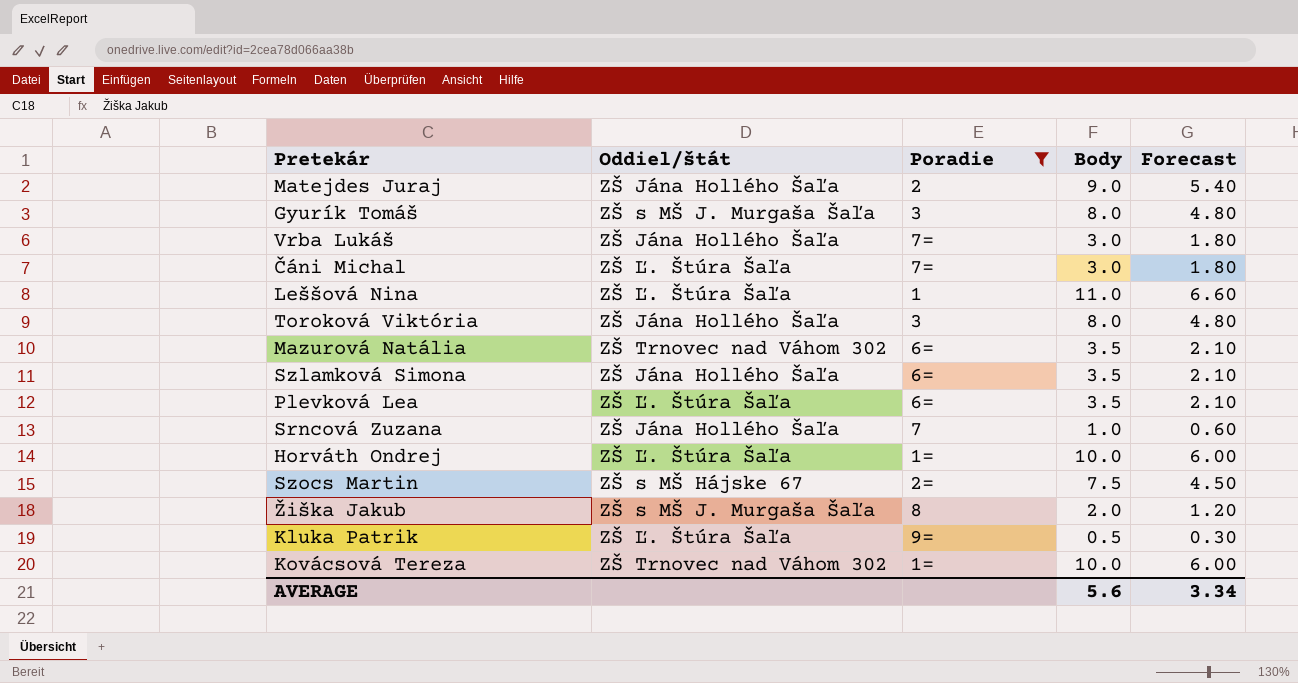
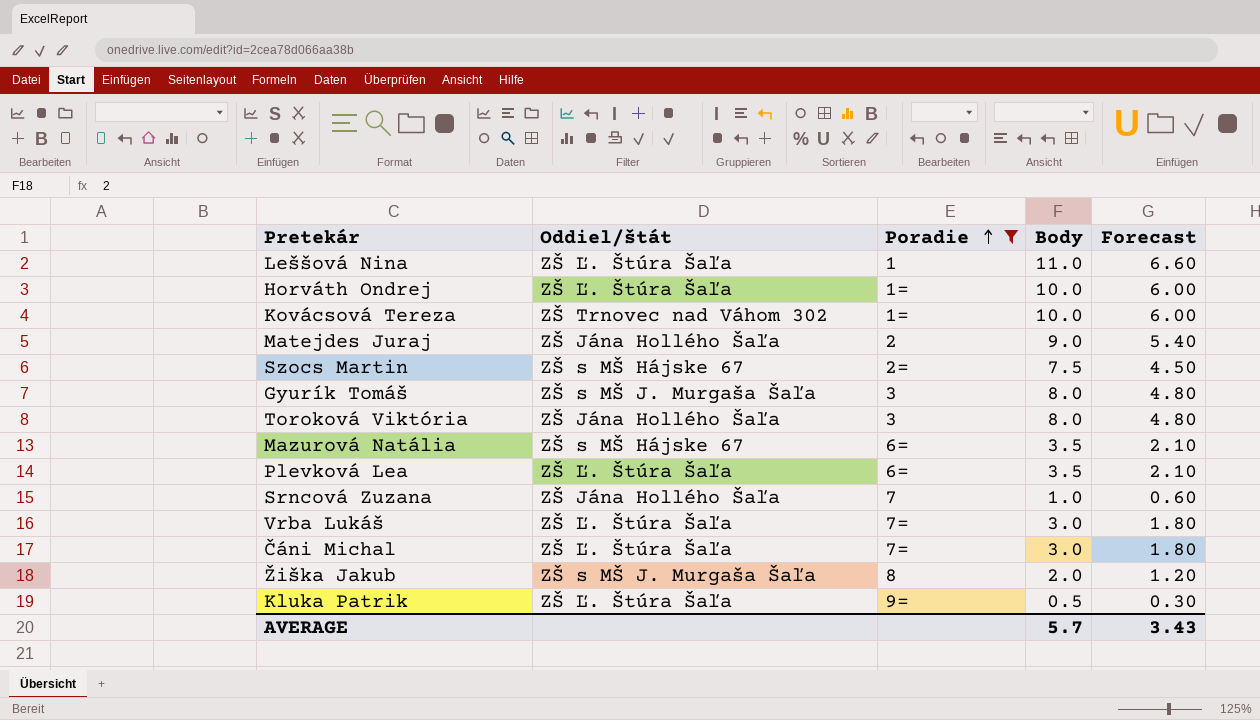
row order: none -> Poradie ascending
row Szlamková Simona: ZŠ Jána Hollého Šaľa | 6= | 3.5 | 2.10 -> none
Mazurová Natália | Oddiel/štát: ZŠ Trnovec nad Váhom 302 -> ZŠ s MŠ Hájske 67
Vrba Lukáš | Oddiel/štát: ZŠ Jána Hollého Šaľa -> ZŠ Ľ. Štúra Šaľa
AVERAGE | Body: 5.6 -> 5.7
AVERAGE | Forecast: 3.34 -> 3.43

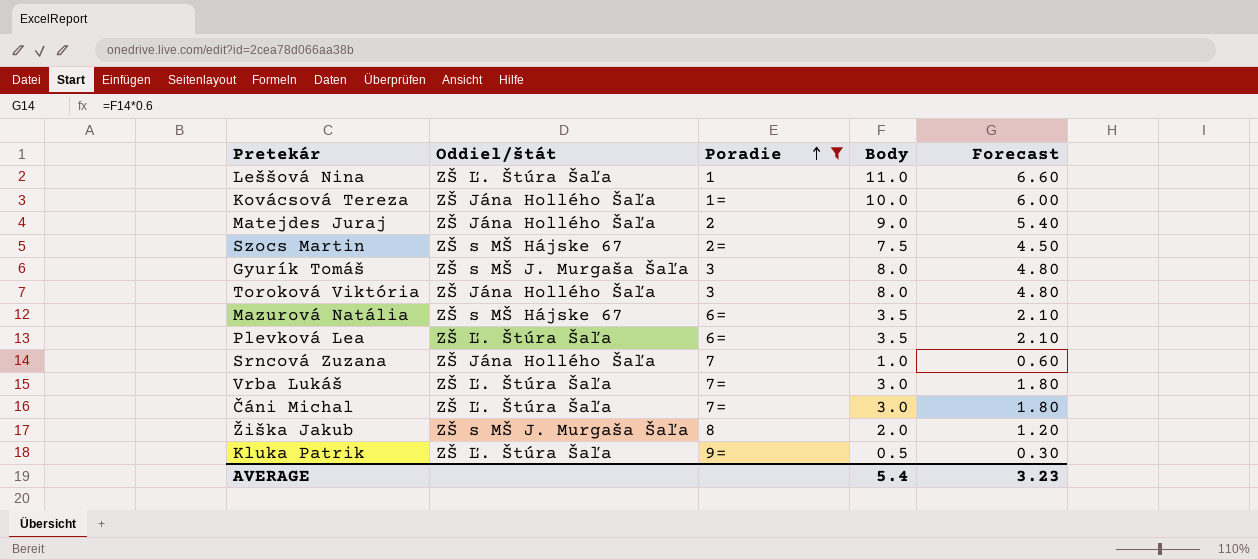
row Horváth Ondrej: ZŠ Ľ. Štúra Šaľa | 1= | 10.0 | 6.00 -> none
Kovácsová Tereza | Oddiel/štát: ZŠ Trnovec nad Váhom 302 -> ZŠ Jána Hollého Šaľa
AVERAGE | Body: 5.7 -> 5.4
AVERAGE | Forecast: 3.43 -> 3.23

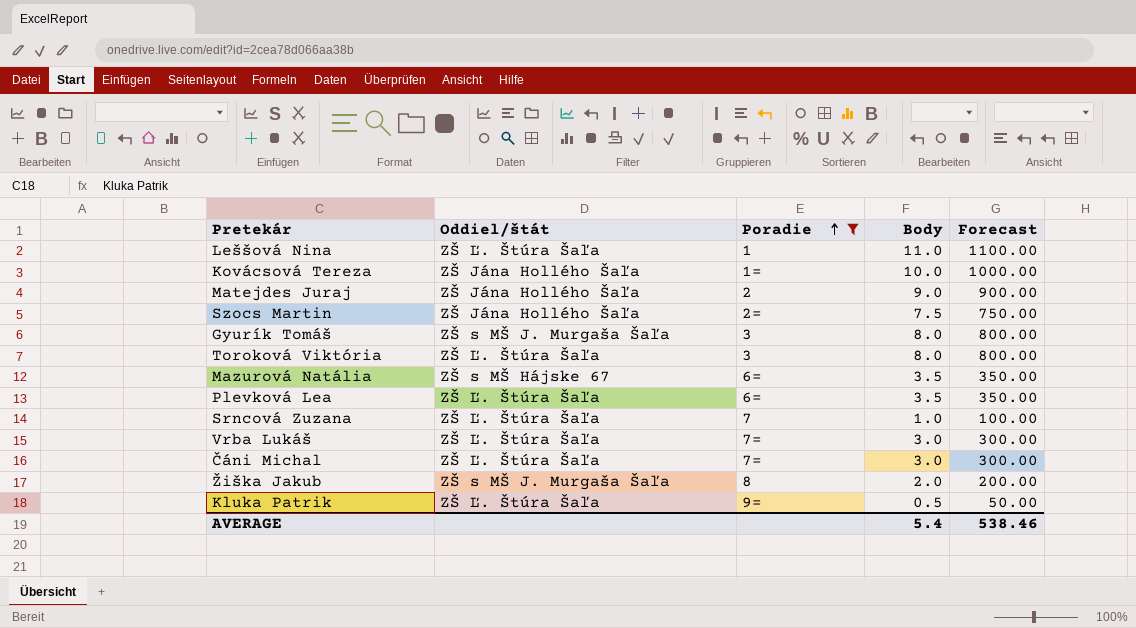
column Forecast | formula: [Body] * 0.6 -> [Body] * 100
Szocs Martin | Oddiel/štát: ZŠ s MŠ Hájske 67 -> ZŠ Jána Hollého Šaľa
Toroková Viktória | Oddiel/štát: ZŠ Jána Hollého Šaľa -> ZŠ Ľ. Štúra Šaľa
Srncová Zuzana | Oddiel/štát: ZŠ Jána Hollého Šaľa -> ZŠ Ľ. Štúra Šaľa
AVERAGE | Forecast: 3.23 -> 538.46

